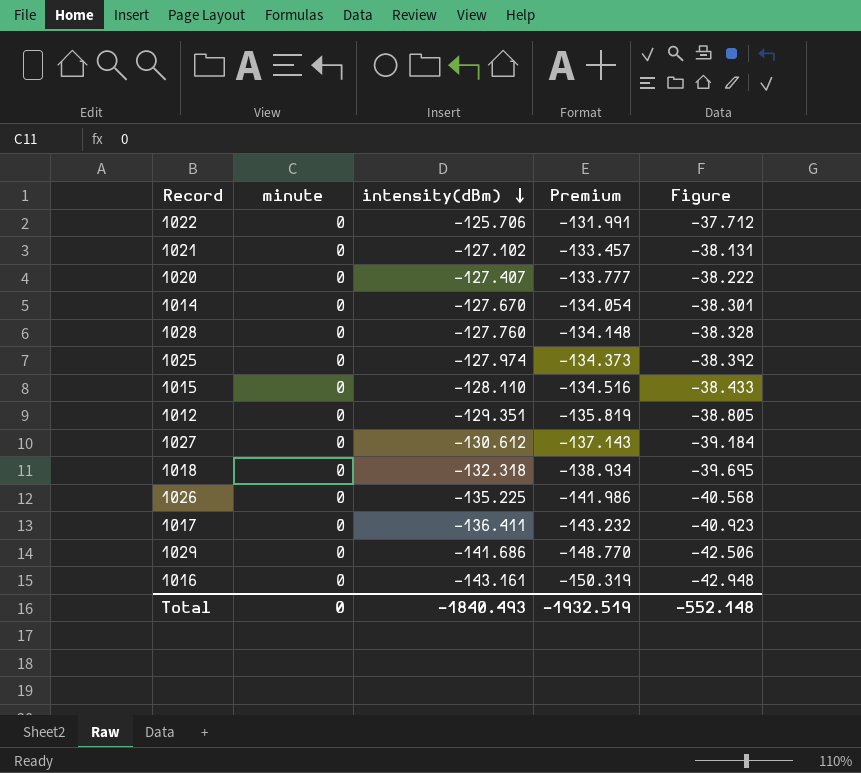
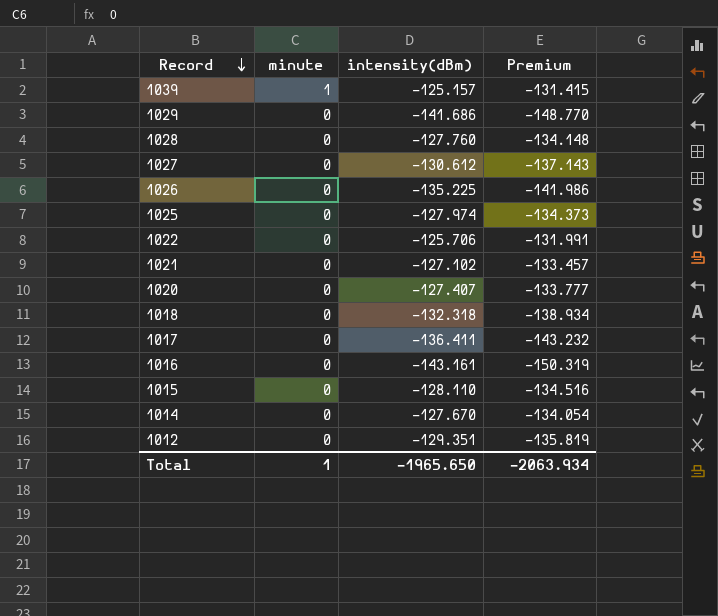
row order: intensity(dBm) descending -> Record descending
column Figure | formula: [intensity(dBm)] * 0.3 -> none
row 1039: none -> 1 | -125.157 | -131.415
Total | minute: 0 -> 1
Total | intensity(dBm): -1840.493 -> -1965.650
Total | Premium: -1932.519 -> -2063.934

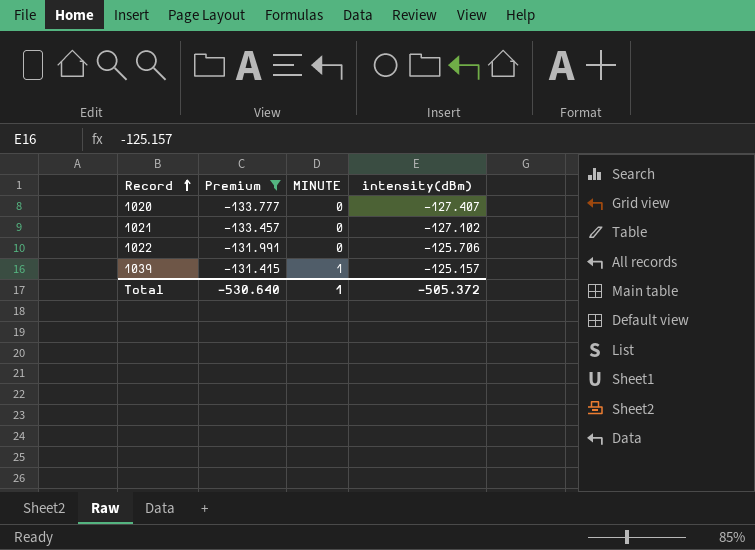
filter: none -> Premium >= -133.777
row order: Record descending -> Record ascending
column Premium | position: 4 -> 2
column name: minute -> MINUTE
Total | Premium: -2063.934 -> -530.640
Total | intensity(dBm): -1965.650 -> -505.372

